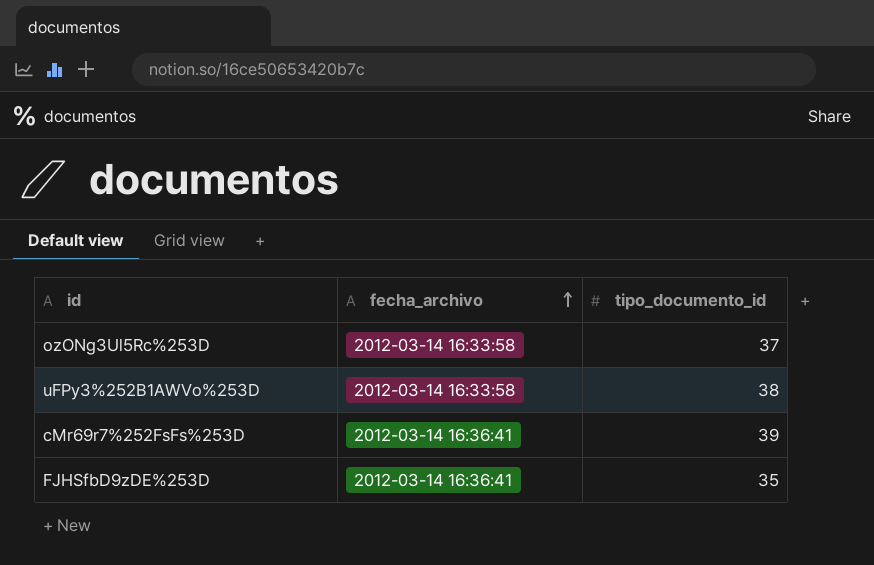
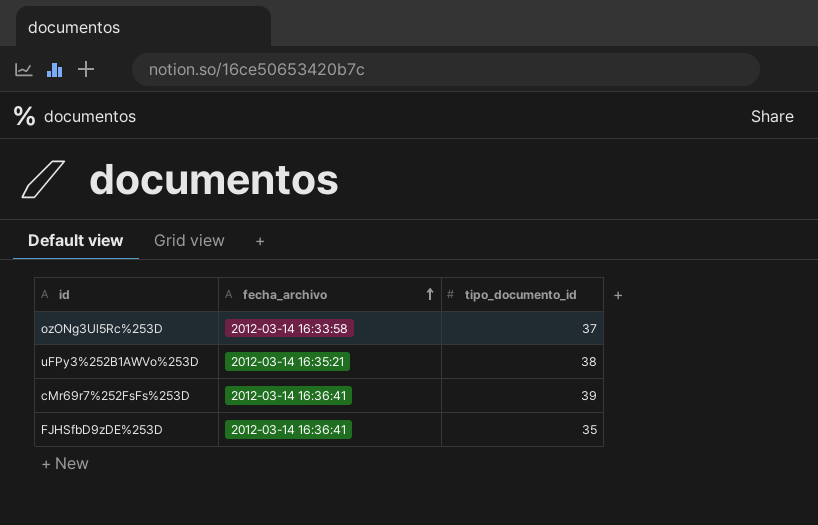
uFPy3%252B1AWVo%253D | fecha_archivo: 2012-03-14 16:33:58 -> 2012-03-14 16:35:21

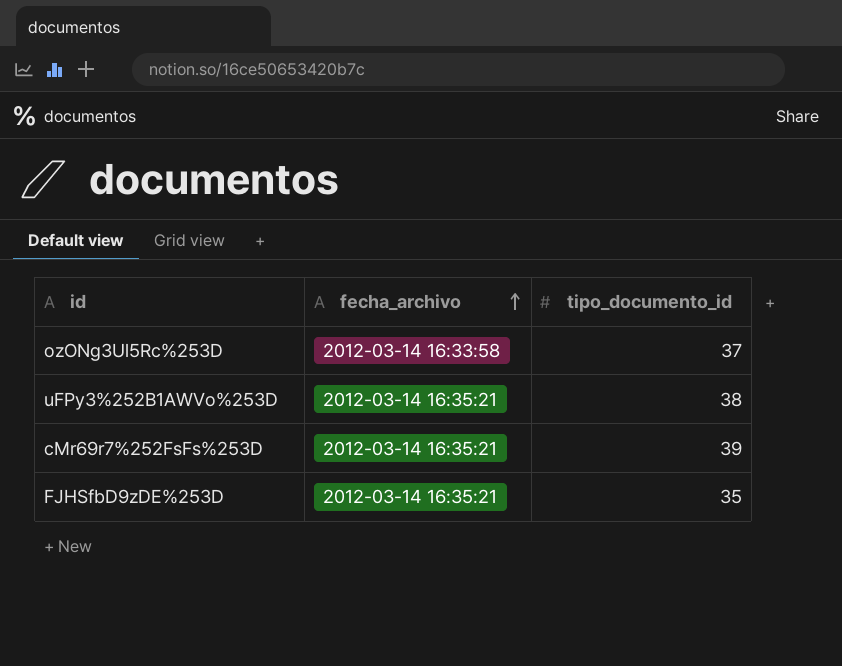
cMr69r7%252FsFs%253D | fecha_archivo: 2012-03-14 16:36:41 -> 2012-03-14 16:35:21
FJHSfbD9zDE%253D | fecha_archivo: 2012-03-14 16:36:41 -> 2012-03-14 16:35:21

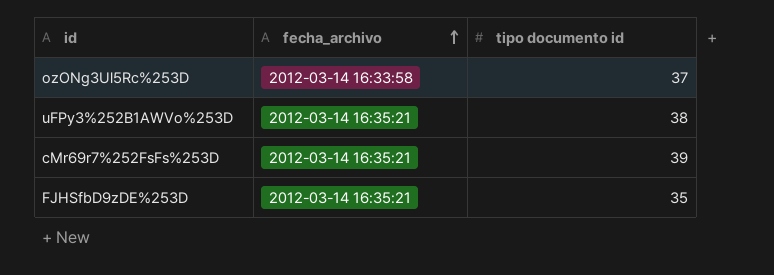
column name: tipo_documento_id -> tipo documento id

